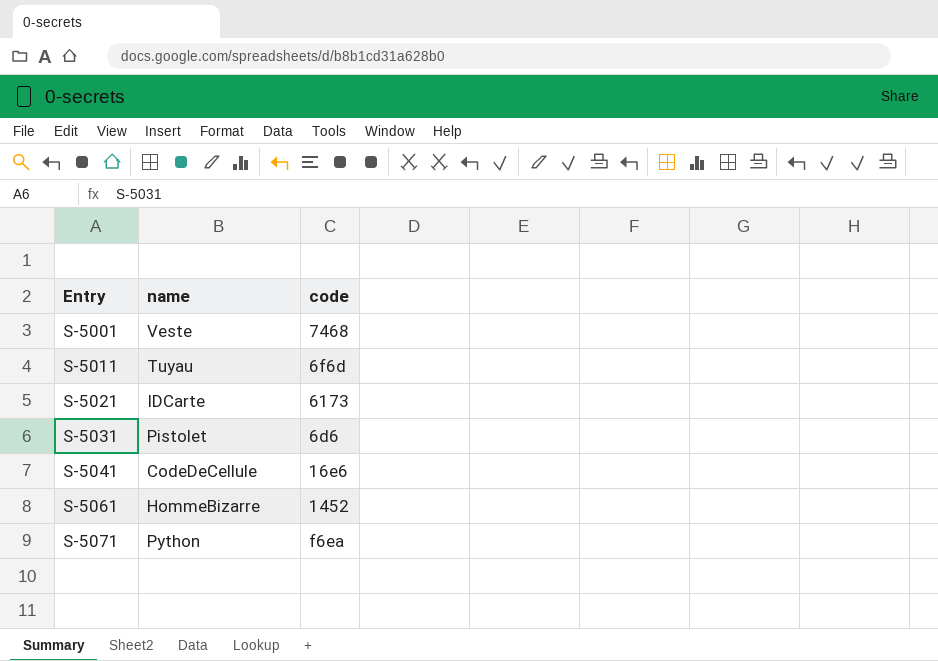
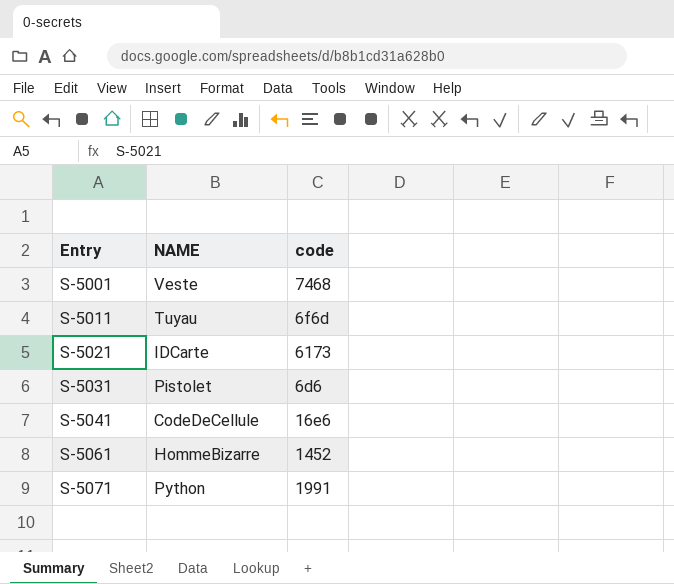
column name: name -> NAME
S-5071 | code: f6ea -> 1991

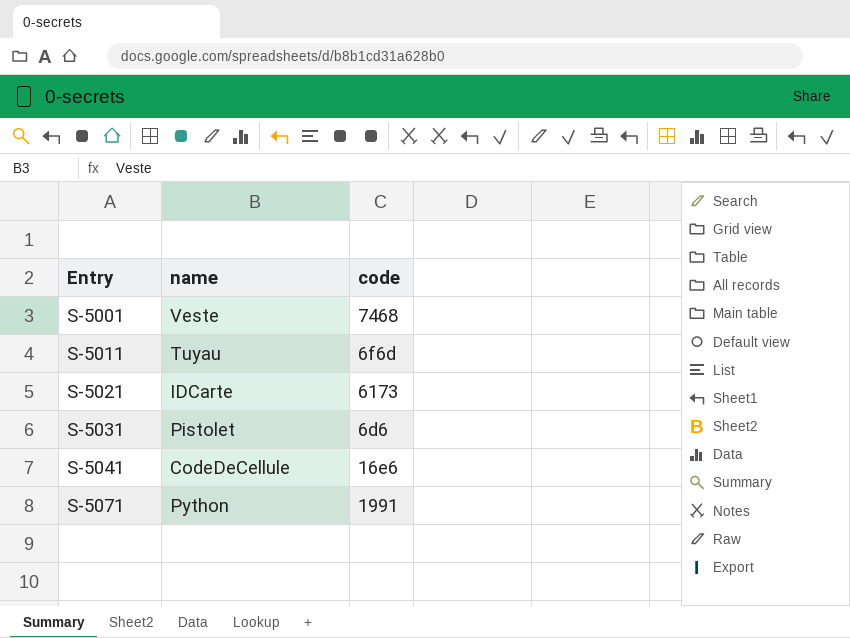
column name: NAME -> name
row S-5061: HommeBizarre | 1452 -> none

